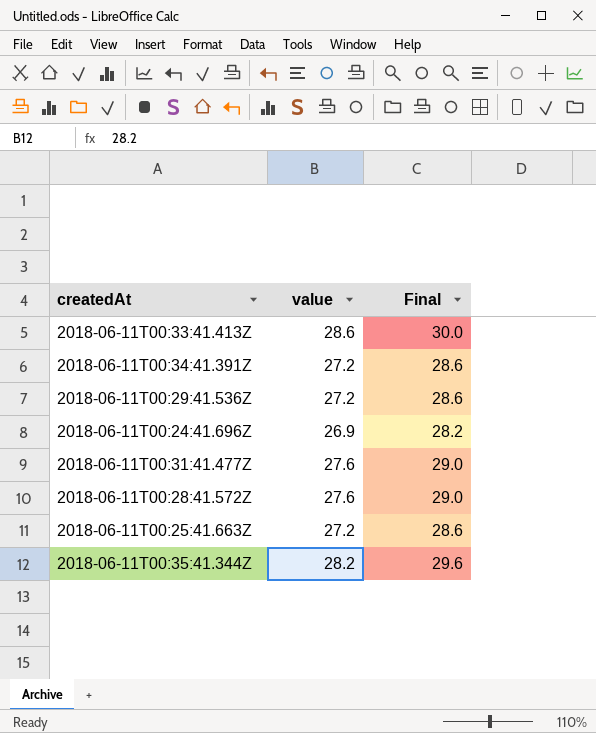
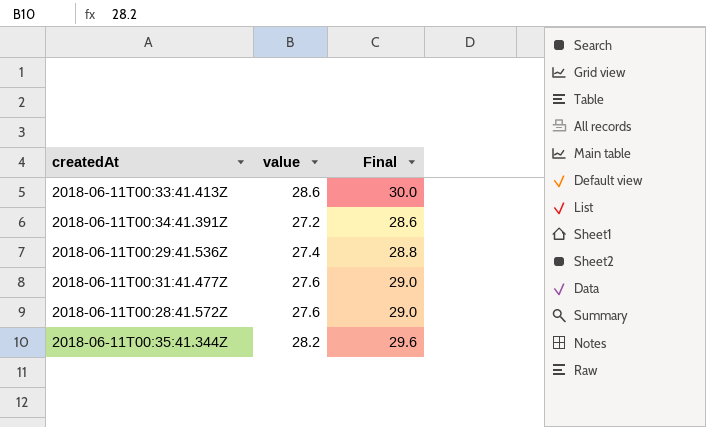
row 2018-06-11T00:24:41.696Z: 26.9 | 28.2 -> none
row 2018-06-11T00:25:41.663Z: 27.2 | 28.6 -> none
2018-06-11T00:29:41.536Z | value: 27.2 -> 27.4
2018-06-11T00:29:41.536Z | Final: 28.6 -> 28.8

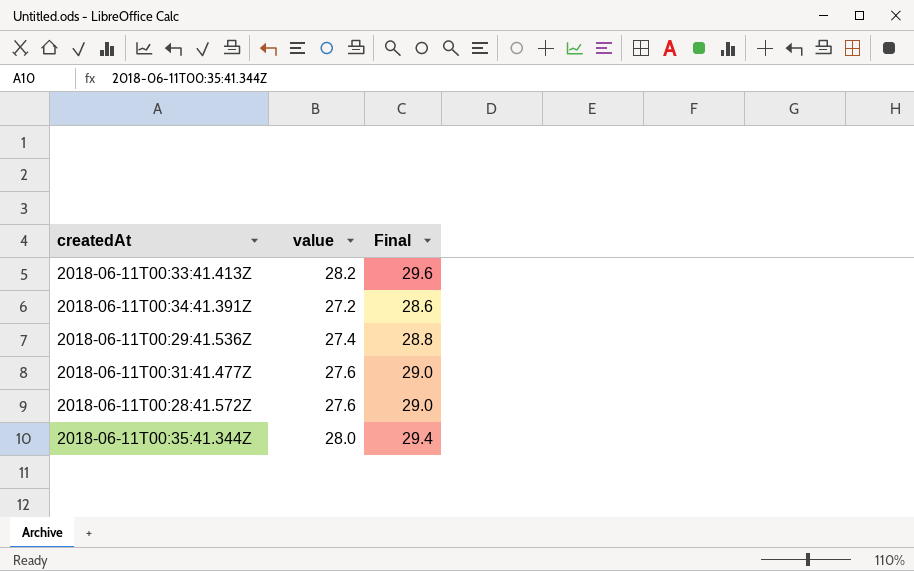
2018-06-11T00:33:41.413Z | value: 28.6 -> 28.2
2018-06-11T00:33:41.413Z | Final: 30.0 -> 29.6
2018-06-11T00:35:41.344Z | value: 28.2 -> 28.0
2018-06-11T00:35:41.344Z | Final: 29.6 -> 29.4

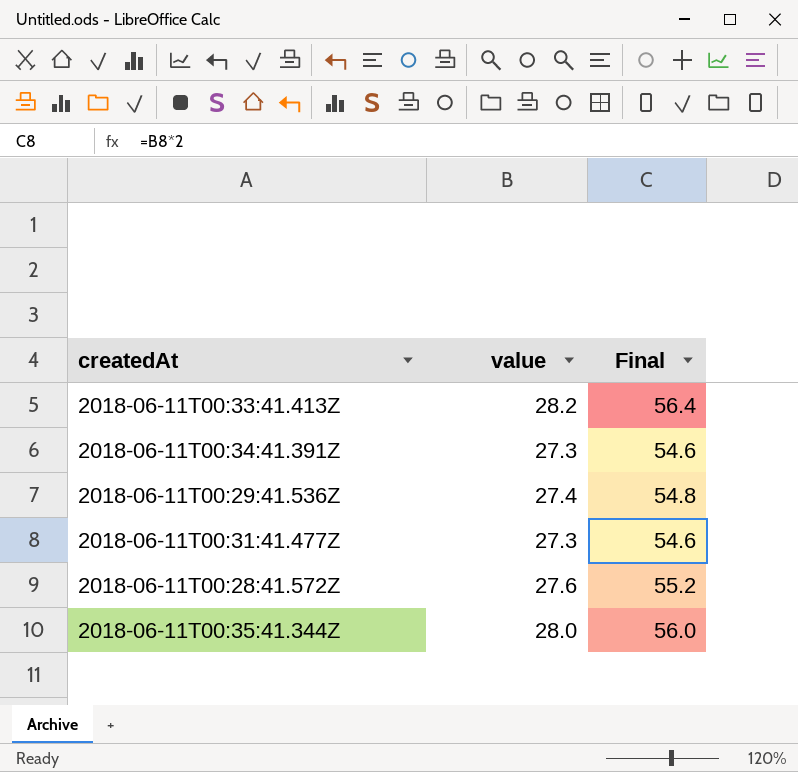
column Final | formula: [value] * 1.05 -> [value] * 2
2018-06-11T00:34:41.391Z | value: 27.2 -> 27.3
2018-06-11T00:31:41.477Z | value: 27.6 -> 27.3

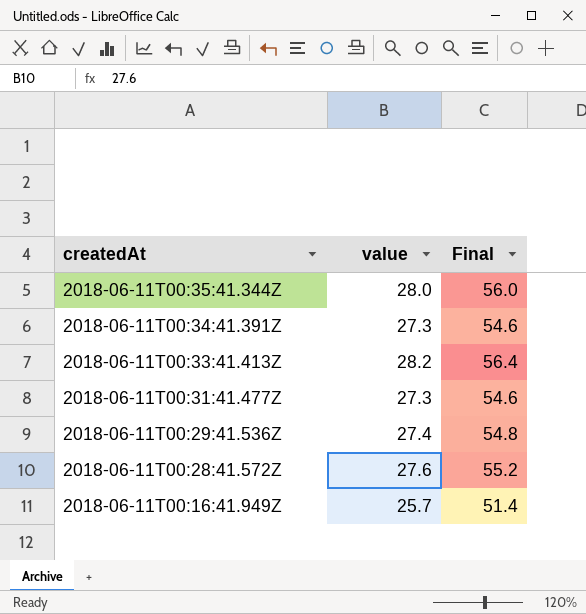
row order: none -> createdAt descending
row 2018-06-11T00:16:41.949Z: none -> 25.7 | 51.4

